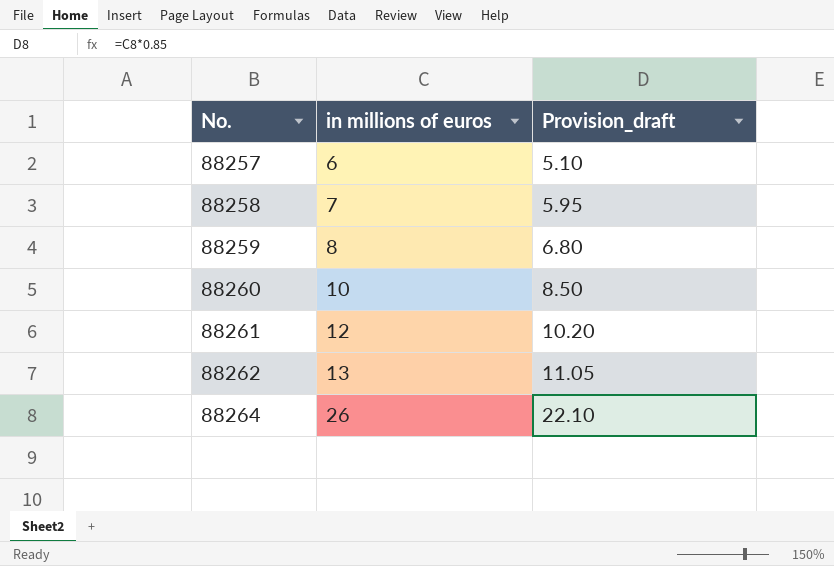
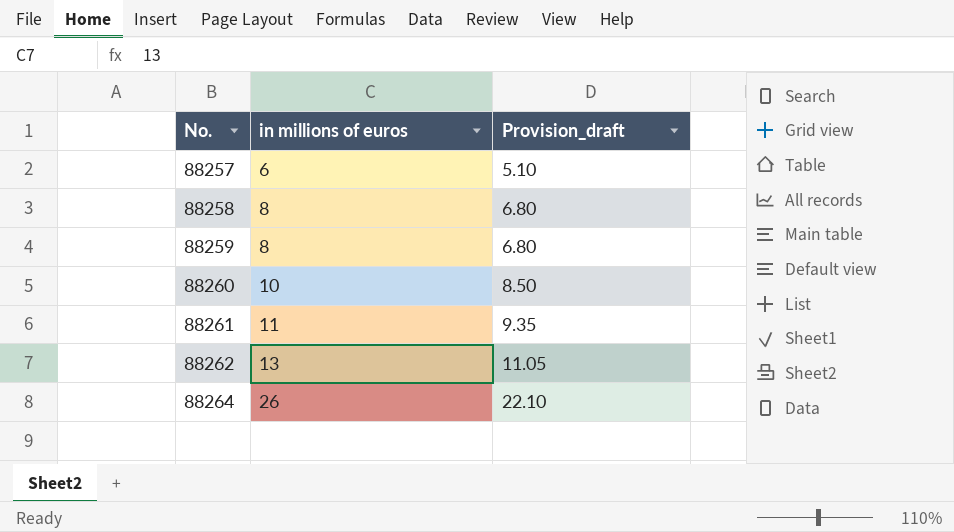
88258 | in millions of euros: 7 -> 8
88258 | Provision_draft: 5.95 -> 6.80
88261 | in millions of euros: 12 -> 11
88261 | Provision_draft: 10.20 -> 9.35

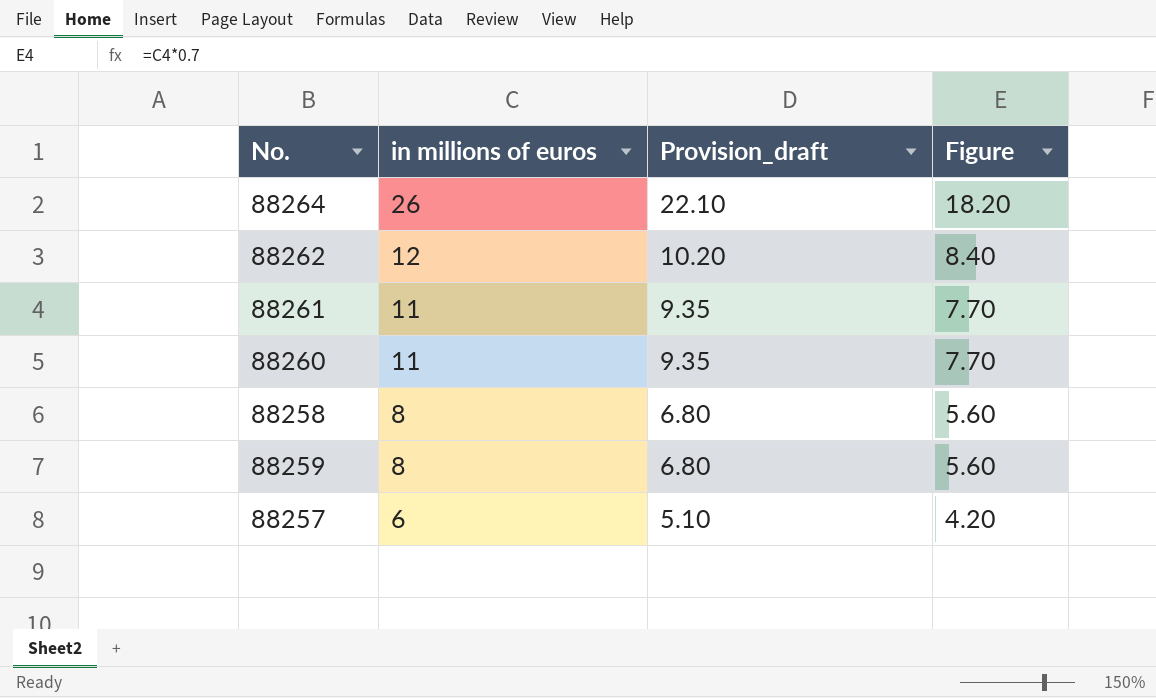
row order: No. ascending -> in millions of euros descending
column Figure | formula: none -> [in millions of euros] * 0.7
88262 | in millions of euros: 13 -> 12
88262 | Provision_draft: 11.05 -> 10.20
88260 | in millions of euros: 10 -> 11
88260 | Provision_draft: 8.50 -> 9.35

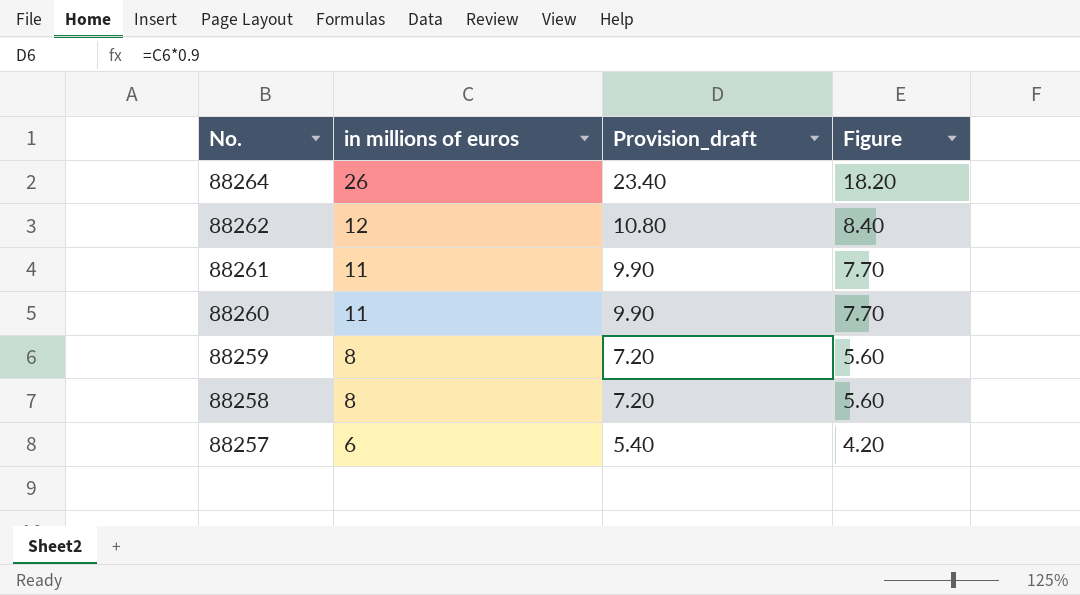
row order: in millions of euros descending -> No. descending
column Provision_draft | formula: [in millions of euros] * 0.85 -> [in millions of euros] * 0.9

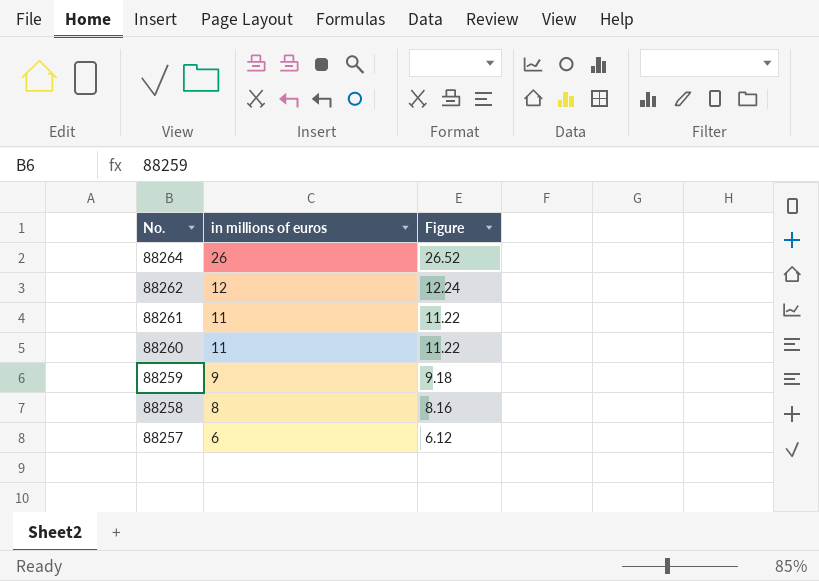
column Provision_draft | formula: [in millions of euros] * 0.9 -> none
column Figure | formula: [in millions of euros] * 0.7 -> [in millions of euros] * 1.02
88259 | in millions of euros: 8 -> 9

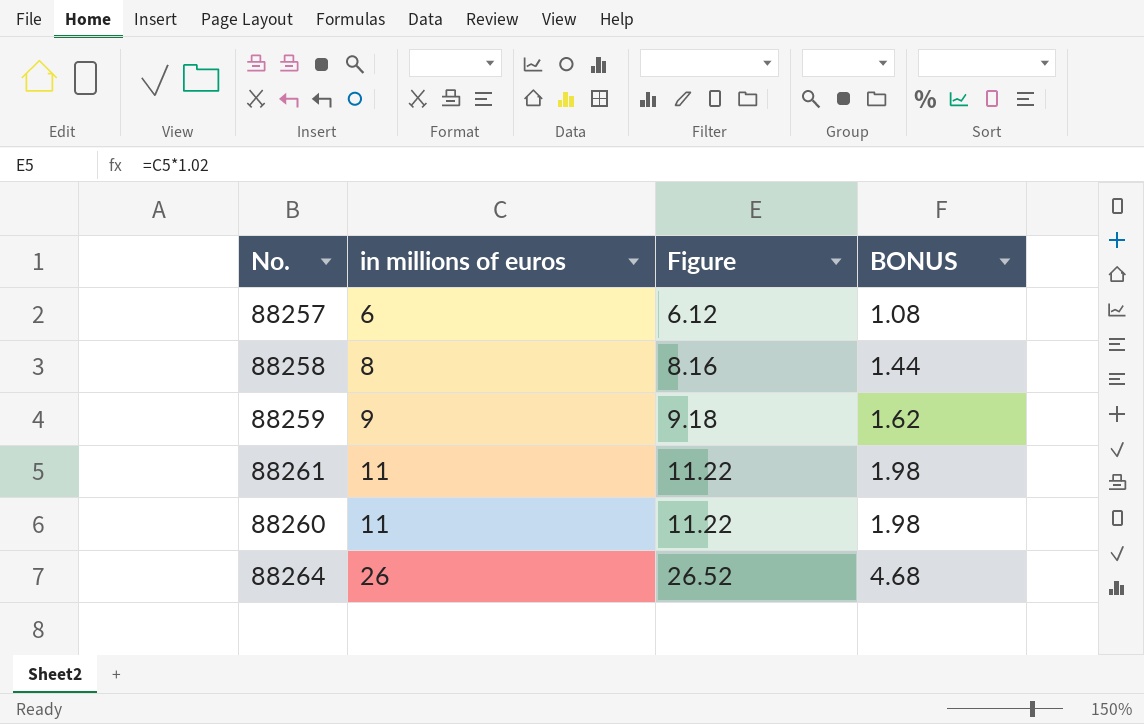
row order: No. descending -> in millions of euros ascending
column BONUS | formula: none -> [in millions of euros] * 0.18
row 88262: 12 | 12.24 -> none

